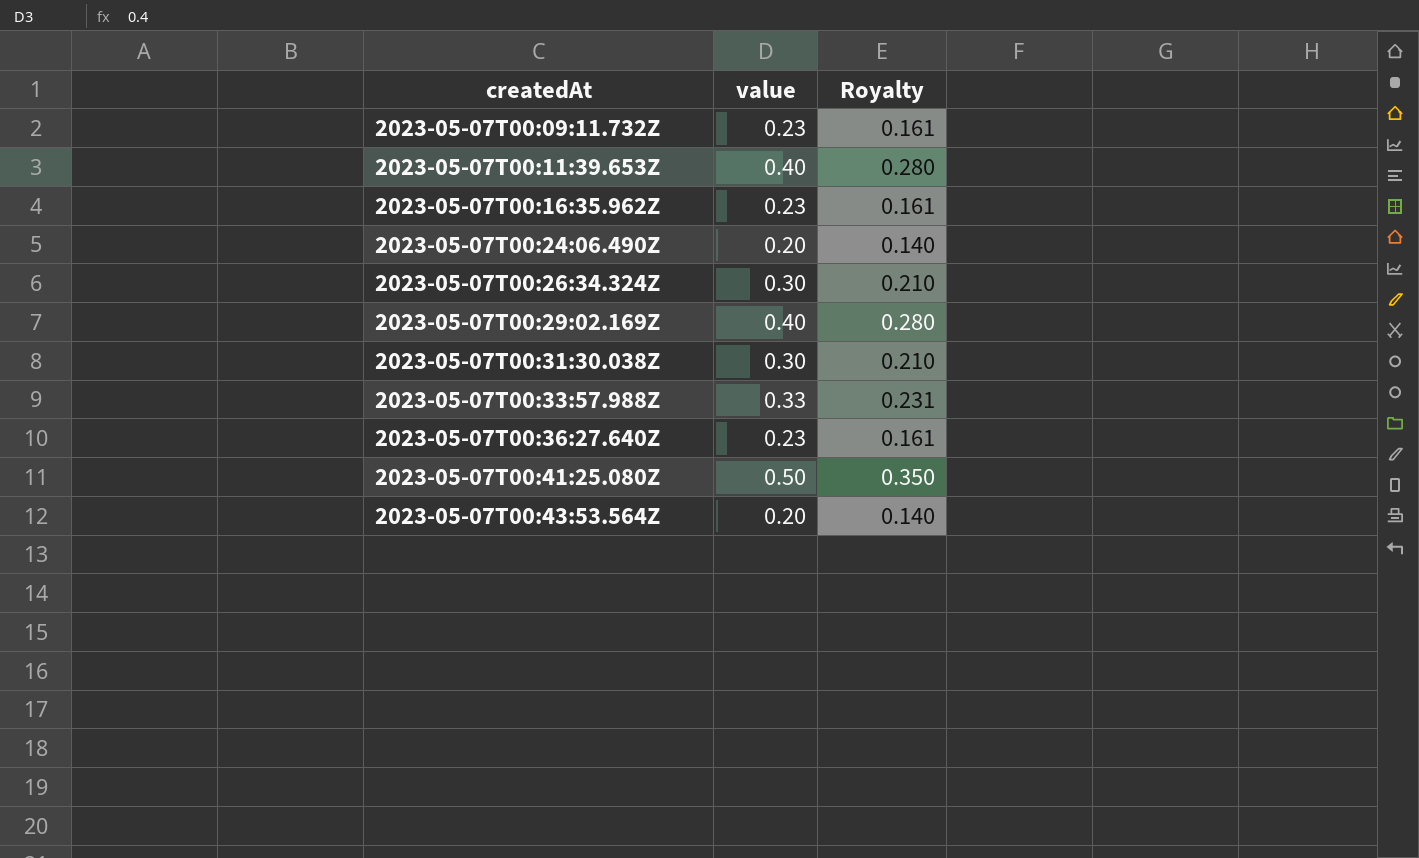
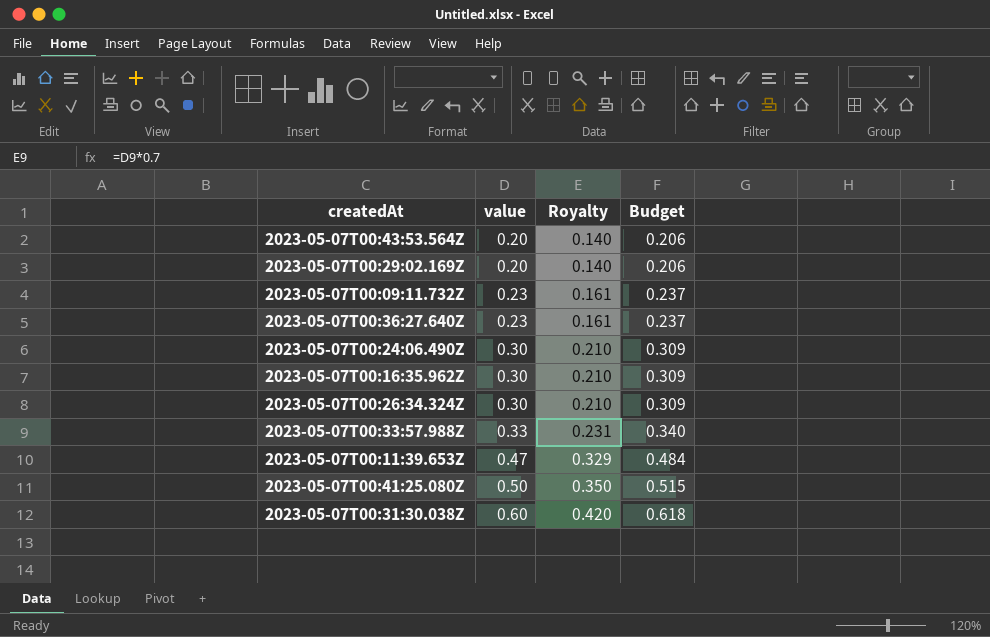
row order: createdAt ascending -> value ascending
column Budget | formula: none -> [value] * 1.03
2023-05-07T00:29:02.169Z | value: 0.40 -> 0.20
2023-05-07T00:29:02.169Z | Royalty: 0.280 -> 0.140
2023-05-07T00:24:06.490Z | value: 0.20 -> 0.30
2023-05-07T00:24:06.490Z | Royalty: 0.140 -> 0.210
2023-05-07T00:16:35.962Z | value: 0.23 -> 0.30
2023-05-07T00:16:35.962Z | Royalty: 0.161 -> 0.210
2023-05-07T00:11:39.653Z | value: 0.40 -> 0.47
2023-05-07T00:11:39.653Z | Royalty: 0.280 -> 0.329
2023-05-07T00:31:30.038Z | value: 0.30 -> 0.60
2023-05-07T00:31:30.038Z | Royalty: 0.210 -> 0.420

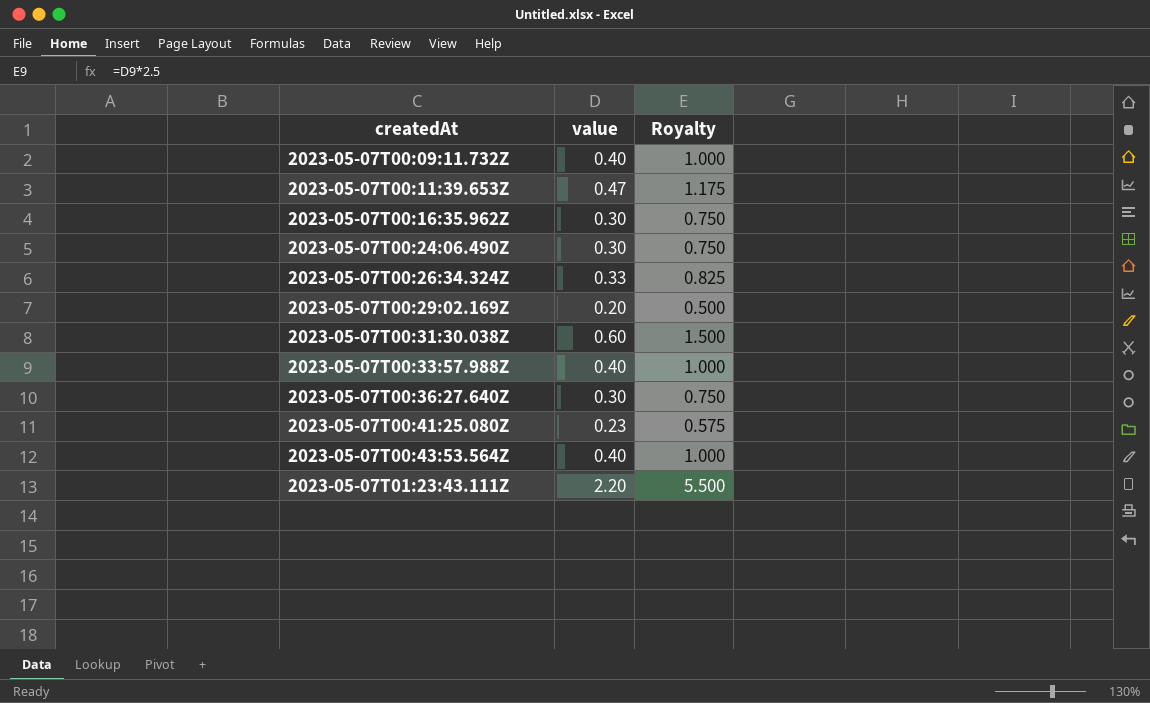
row order: value ascending -> createdAt ascending
column Budget | formula: [value] * 1.03 -> none
column Royalty | formula: [value] * 0.7 -> [value] * 2.5
2023-05-07T00:09:11.732Z | value: 0.23 -> 0.40
2023-05-07T00:26:34.324Z | value: 0.30 -> 0.33
2023-05-07T00:33:57.988Z | value: 0.33 -> 0.40
2023-05-07T00:36:27.640Z | value: 0.23 -> 0.30
2023-05-07T00:41:25.080Z | value: 0.50 -> 0.23
2023-05-07T00:43:53.564Z | value: 0.20 -> 0.40
row 2023-05-07T01:23:43.111Z: none -> 2.20 | 5.500

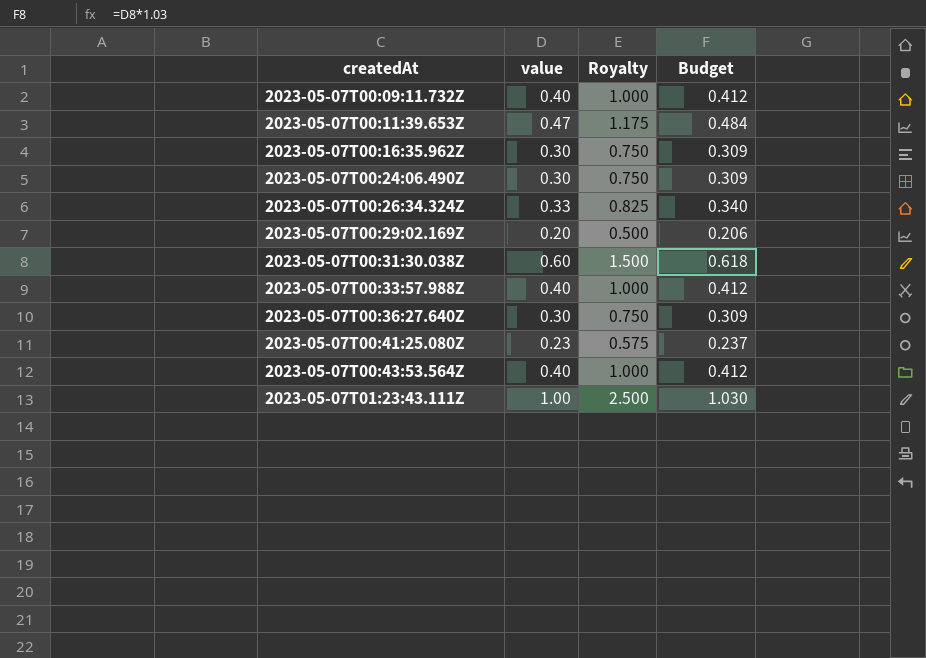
column Budget | formula: none -> [value] * 1.03
2023-05-07T01:23:43.111Z | value: 2.20 -> 1.00
2023-05-07T01:23:43.111Z | Royalty: 5.500 -> 2.500

